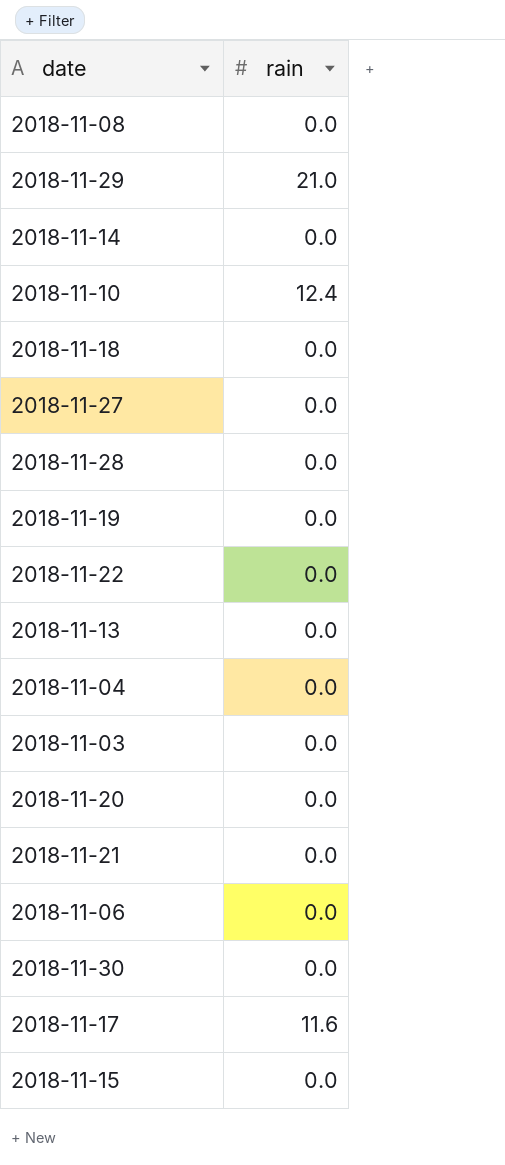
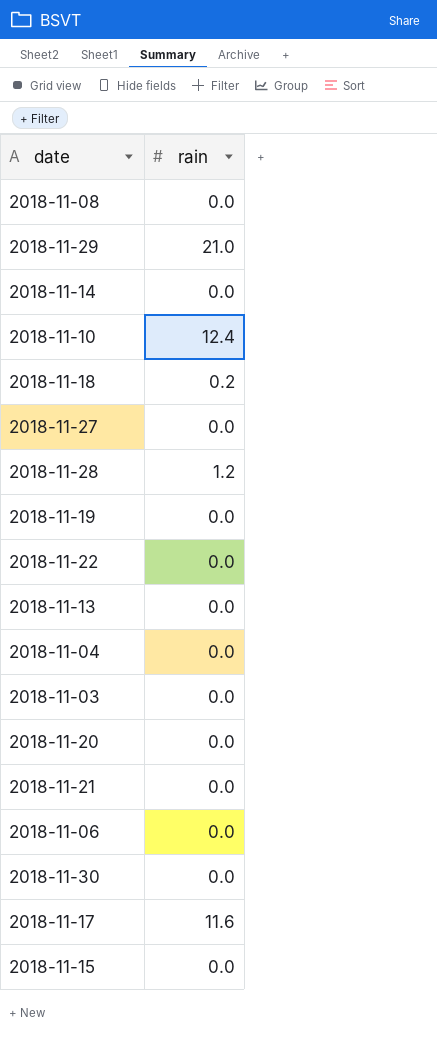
2018-11-18 | rain: 0.0 -> 0.2
2018-11-28 | rain: 0.0 -> 1.2

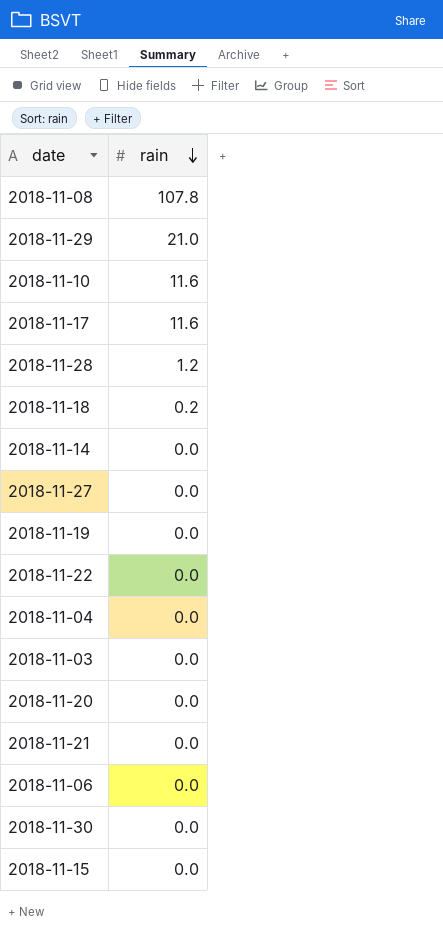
row order: none -> rain descending
row 2018-11-13: 0.0 -> none
2018-11-08 | rain: 0.0 -> 107.8
2018-11-10 | rain: 12.4 -> 11.6

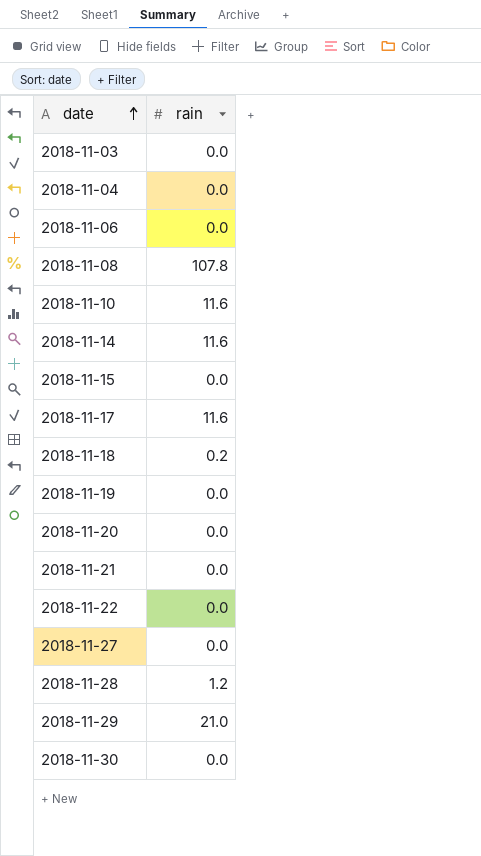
row order: rain descending -> date ascending
2018-11-14 | rain: 0.0 -> 11.6

